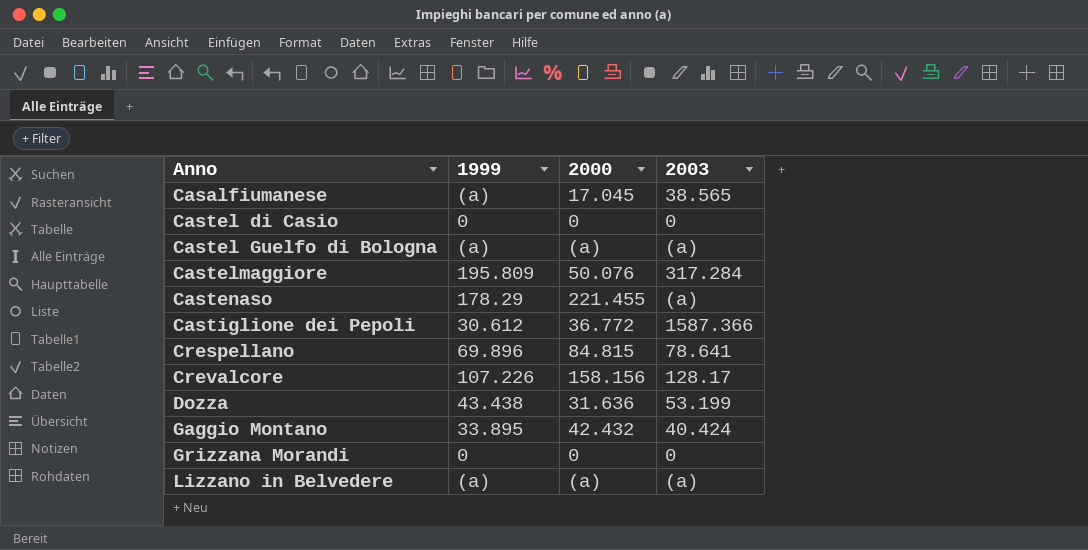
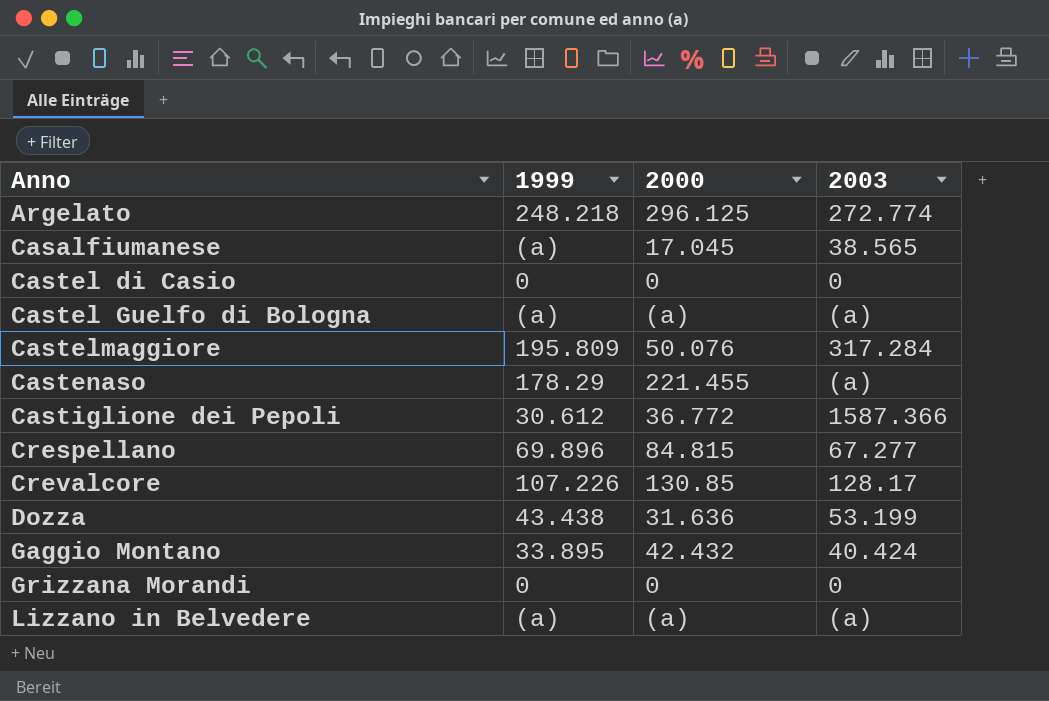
row Argelato: none -> 248.218 | 296.125 | 272.774
Crespellano | 2003: 78.641 -> 67.277
Crevalcore | 2000: 158.156 -> 130.85

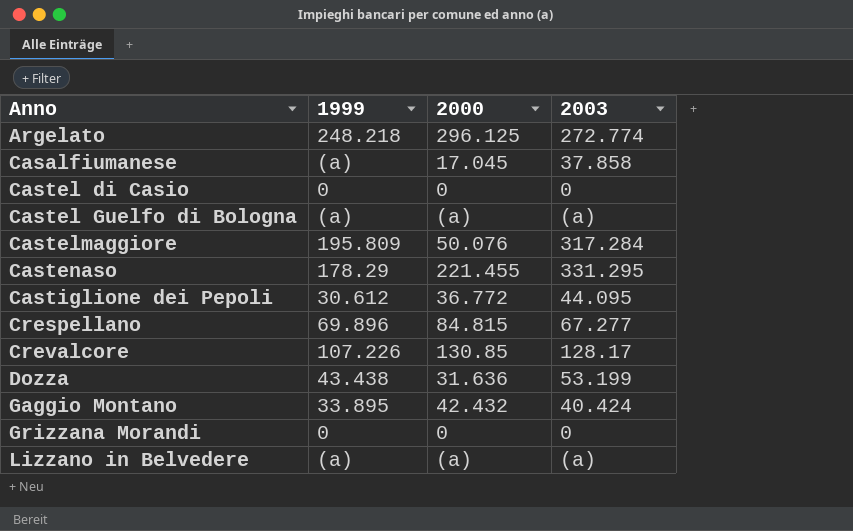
Casalfiumanese | 2003: 38.565 -> 37.858
Castenaso | 2003: (a) -> 331.295
Castiglione dei Pepoli | 2003: 1587.366 -> 44.095

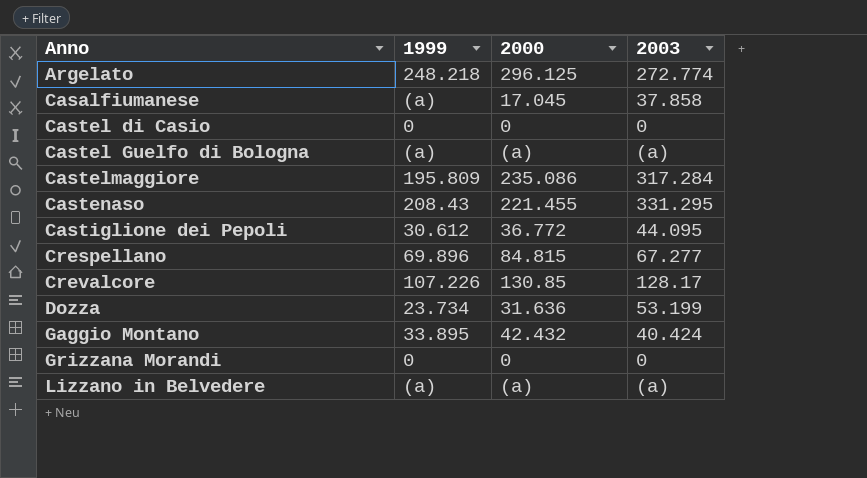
Castelmaggiore | 2000: 50.076 -> 235.086
Castenaso | 1999: 178.29 -> 208.43
Dozza | 1999: 43.438 -> 23.734

